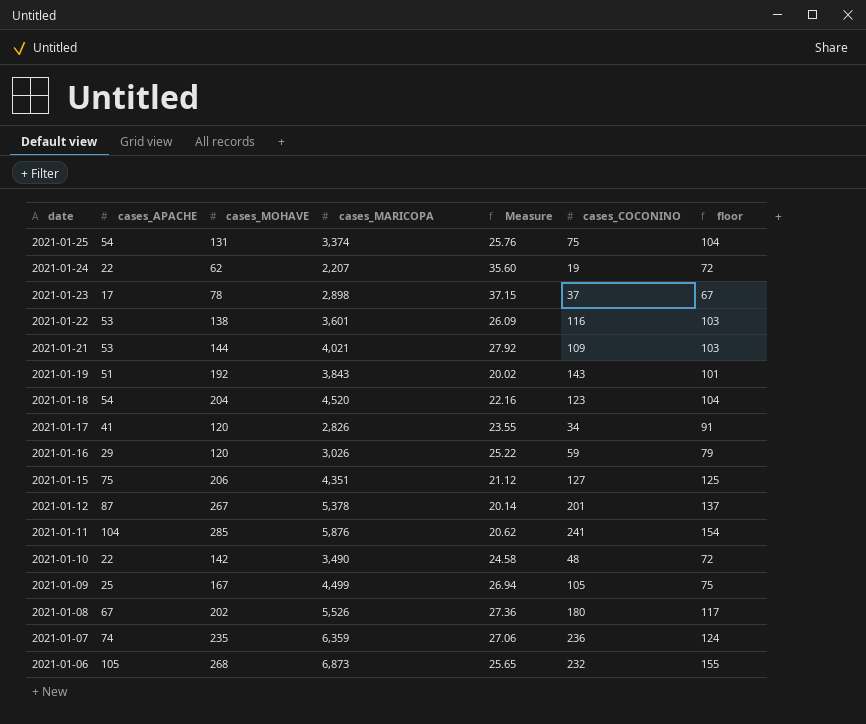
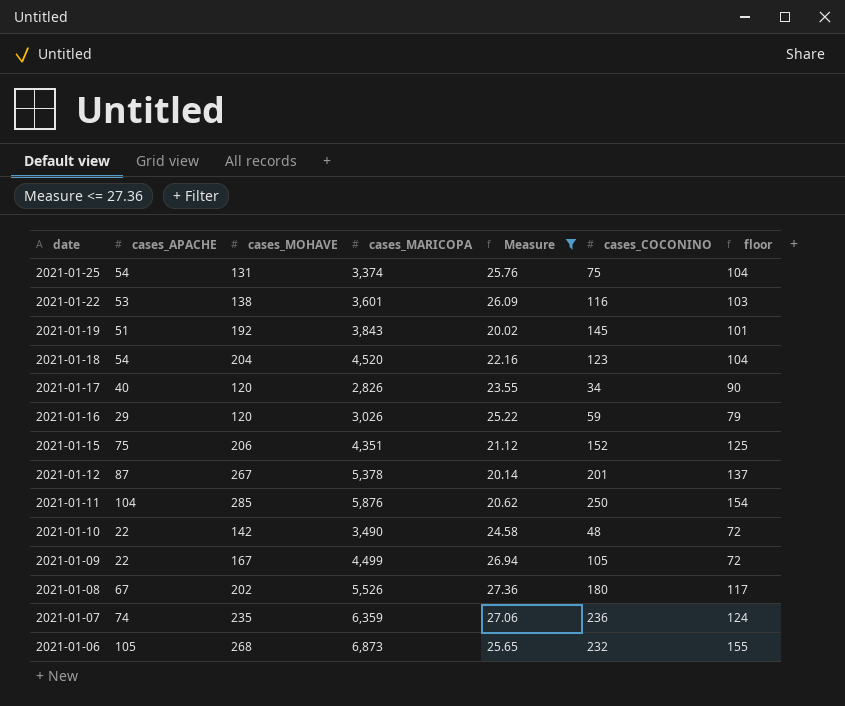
filter: none -> Measure <= 27.36
2021-01-19 | cases_COCONINO: 143 -> 145
2021-01-17 | cases_APACHE: 41 -> 40
2021-01-17 | floor: 91 -> 90
2021-01-15 | cases_COCONINO: 127 -> 152
2021-01-11 | cases_COCONINO: 241 -> 250
2021-01-09 | cases_APACHE: 25 -> 22
2021-01-09 | floor: 75 -> 72

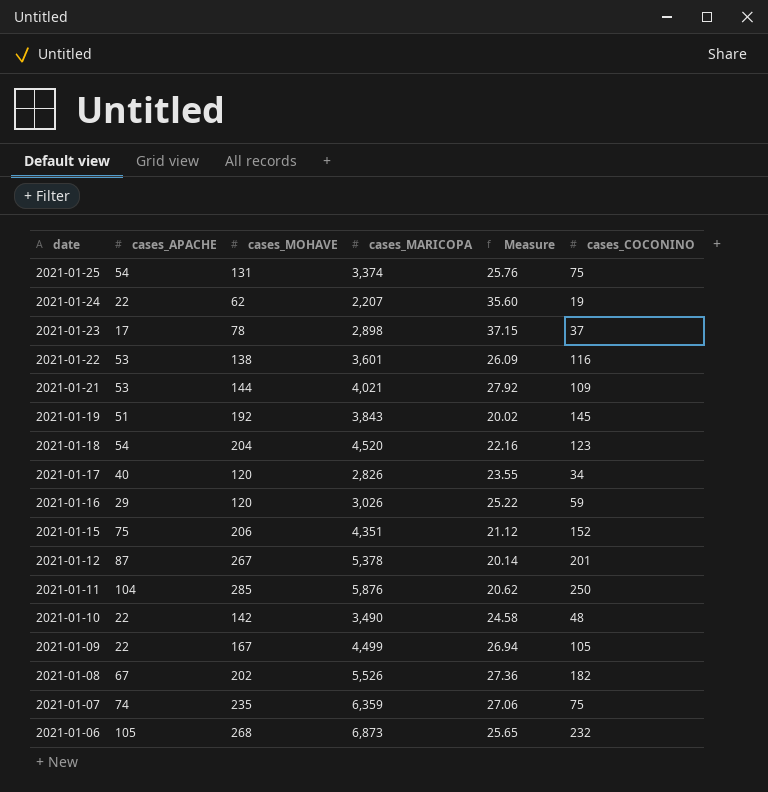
filter: Measure <= 27.36 -> none
column floor | formula: [cases_APACHE] + 50 -> none
2021-01-08 | cases_COCONINO: 180 -> 182
2021-01-07 | cases_COCONINO: 236 -> 75

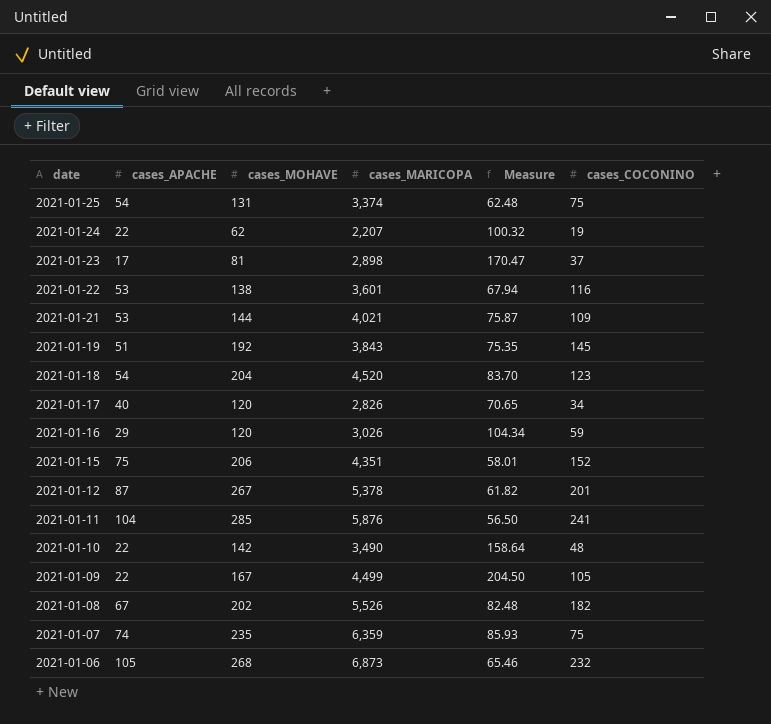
column Measure | formula: [cases_MARICOPA] / [cases_MOHAVE] -> [cases_MARICOPA] / [cases_APACHE]
2021-01-23 | cases_MOHAVE: 78 -> 81
2021-01-11 | cases_COCONINO: 250 -> 241

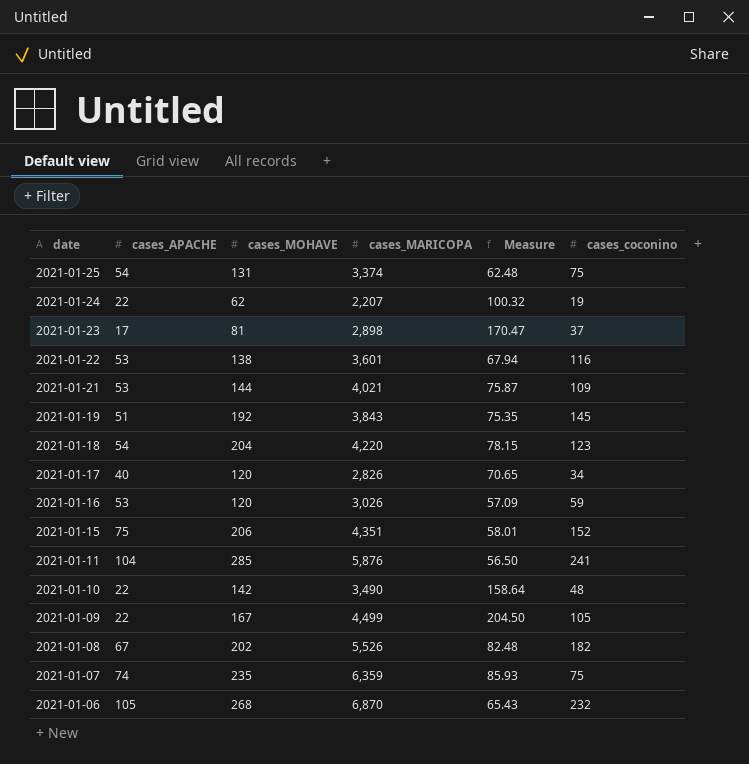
column name: cases_COCONINO -> cases_coconino
row 2021-01-12: 87 | 267 | 5,378 | 61.82 | 201 -> none
2021-01-18 | cases_MARICOPA: 4,520 -> 4,220
2021-01-18 | Measure: 83.70 -> 78.15
2021-01-16 | cases_APACHE: 29 -> 53
2021-01-16 | Measure: 104.34 -> 57.09
2021-01-06 | cases_MARICOPA: 6,873 -> 6,870
2021-01-06 | Measure: 65.46 -> 65.43

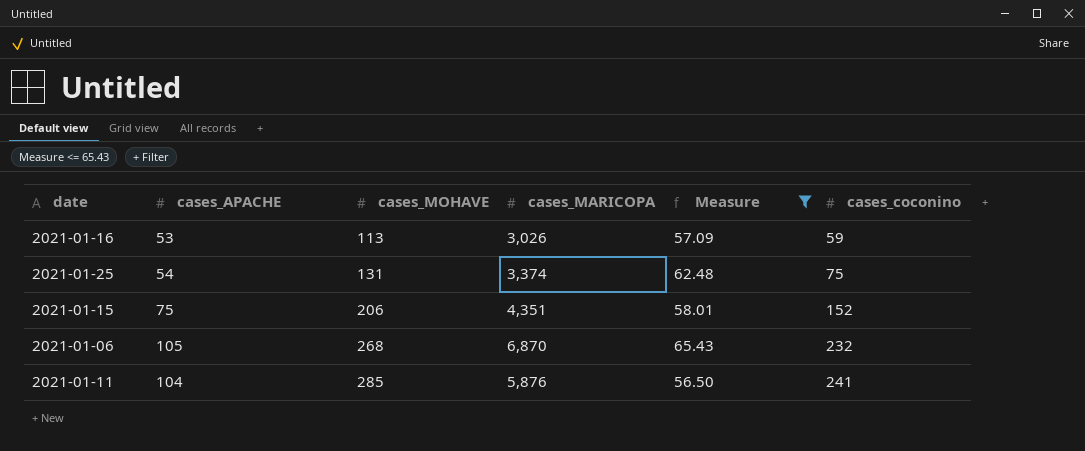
filter: none -> Measure <= 65.43
row order: date descending -> cases_MOHAVE ascending
2021-01-16 | cases_MOHAVE: 120 -> 113

